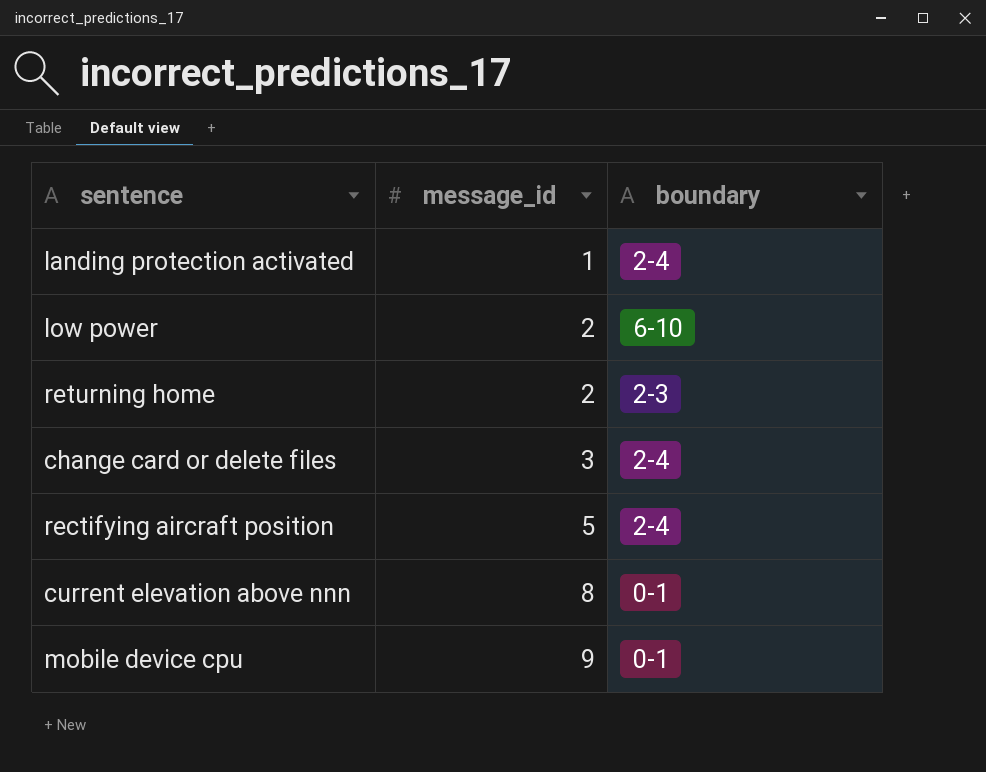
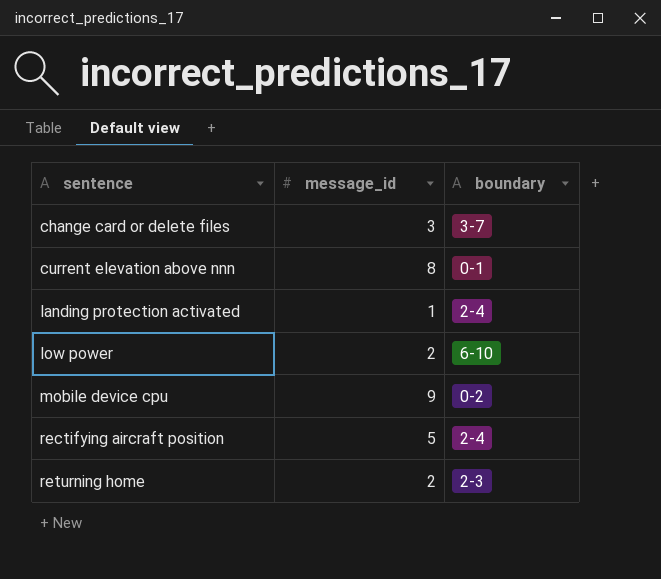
row order: message_id ascending -> sentence ascending
change card or delete files | boundary: 2-4 -> 3-7
mobile device cpu | boundary: 0-1 -> 0-2

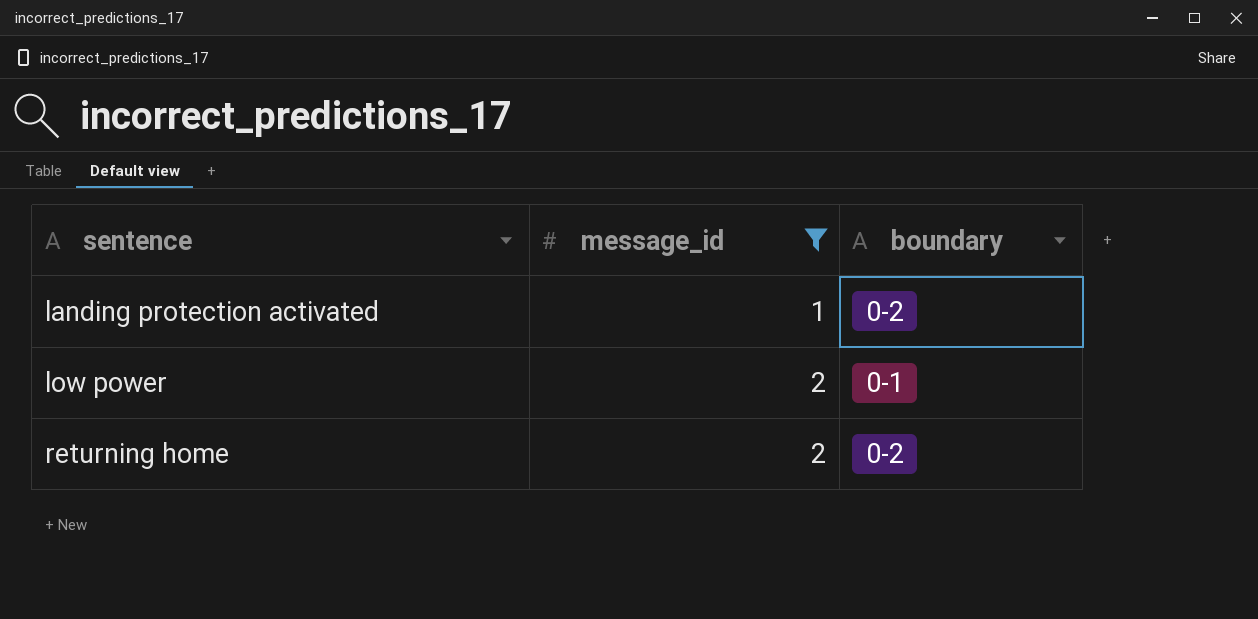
filter: none -> message_id <= 2
landing protection activated | boundary: 2-4 -> 0-2
low power | boundary: 6-10 -> 0-1
returning home | boundary: 2-3 -> 0-2

